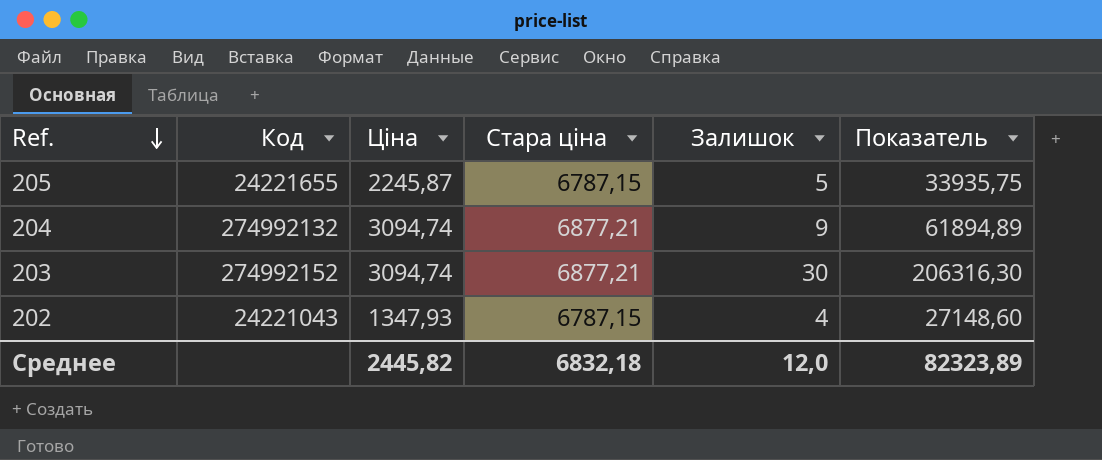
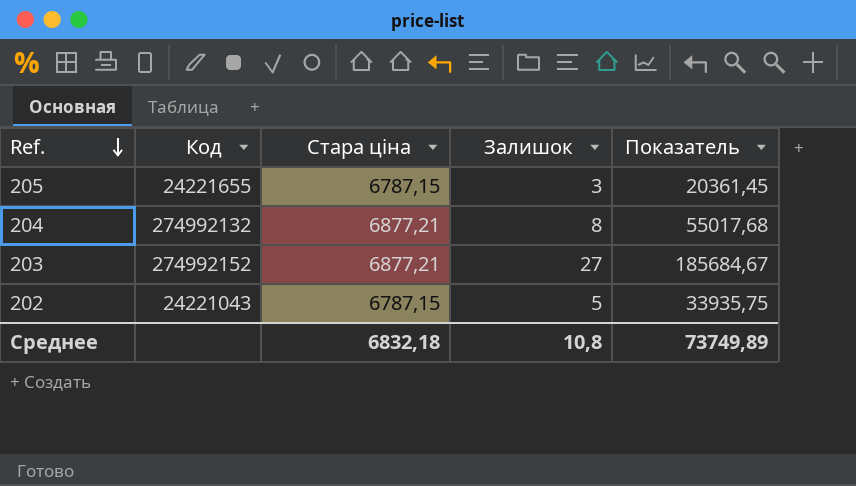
column Ціна | position: 3 -> none
205 | Залишок: 5 -> 3
205 | Показатель: 33935,75 -> 20361,45
204 | Залишок: 9 -> 8
204 | Показатель: 61894,89 -> 55017,68
203 | Залишок: 30 -> 27
203 | Показатель: 206316,30 -> 185684,67
202 | Залишок: 4 -> 5
202 | Показатель: 27148,60 -> 33935,75
Среднее | Залишок: 12,0 -> 10,8
Среднее | Показатель: 82323,89 -> 73749,89

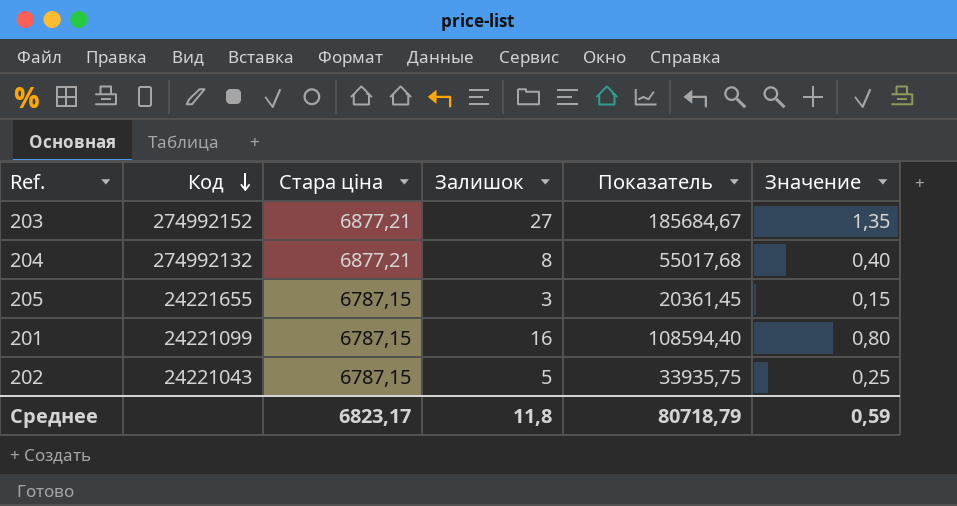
row order: Ref. descending -> Код descending
column Значение | formula: none -> [Залишок] * 0,05
row 201: none -> 24221099 | 6787,15 | 16 | 108594,40 | 0,80
Среднее | Стара ціна: 6832,18 -> 6823,17
Среднее | Залишок: 10,8 -> 11,8
Среднее | Показатель: 73749,89 -> 80718,79

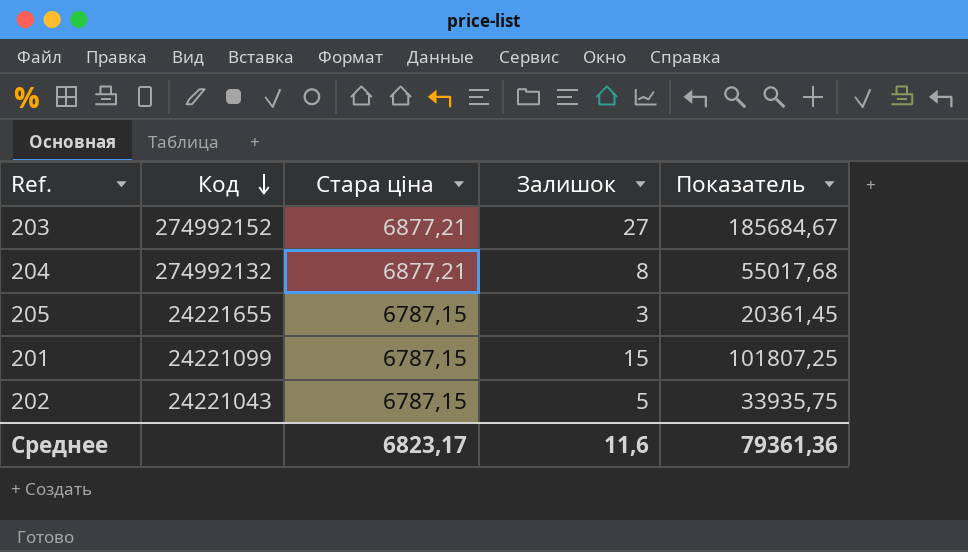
column Значение | formula: [Залишок] * 0,05 -> none
201 | Залишок: 16 -> 15
201 | Показатель: 108594,40 -> 101807,25
Среднее | Залишок: 11,8 -> 11,6
Среднее | Показатель: 80718,79 -> 79361,36

